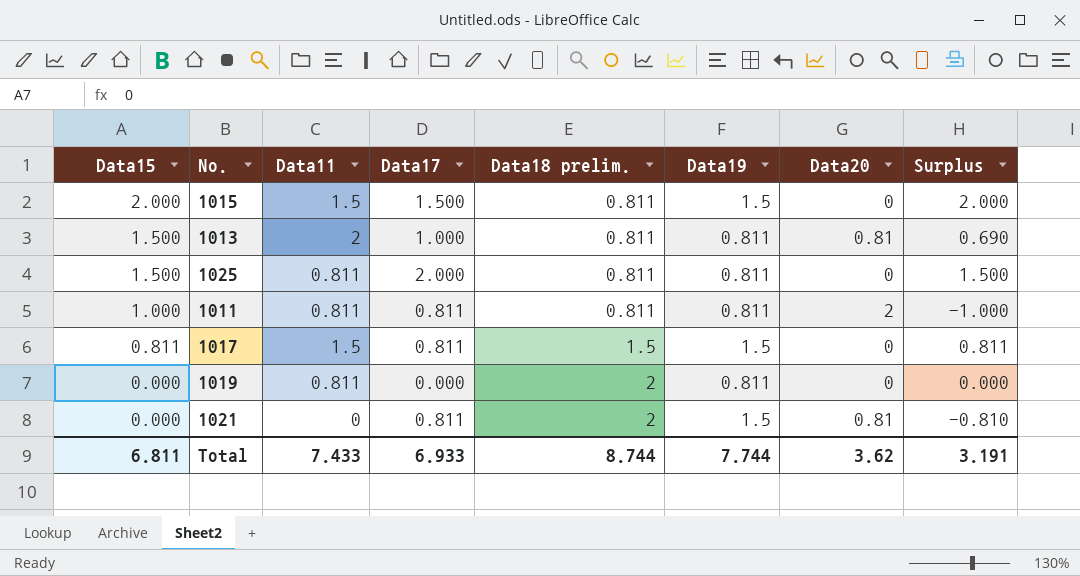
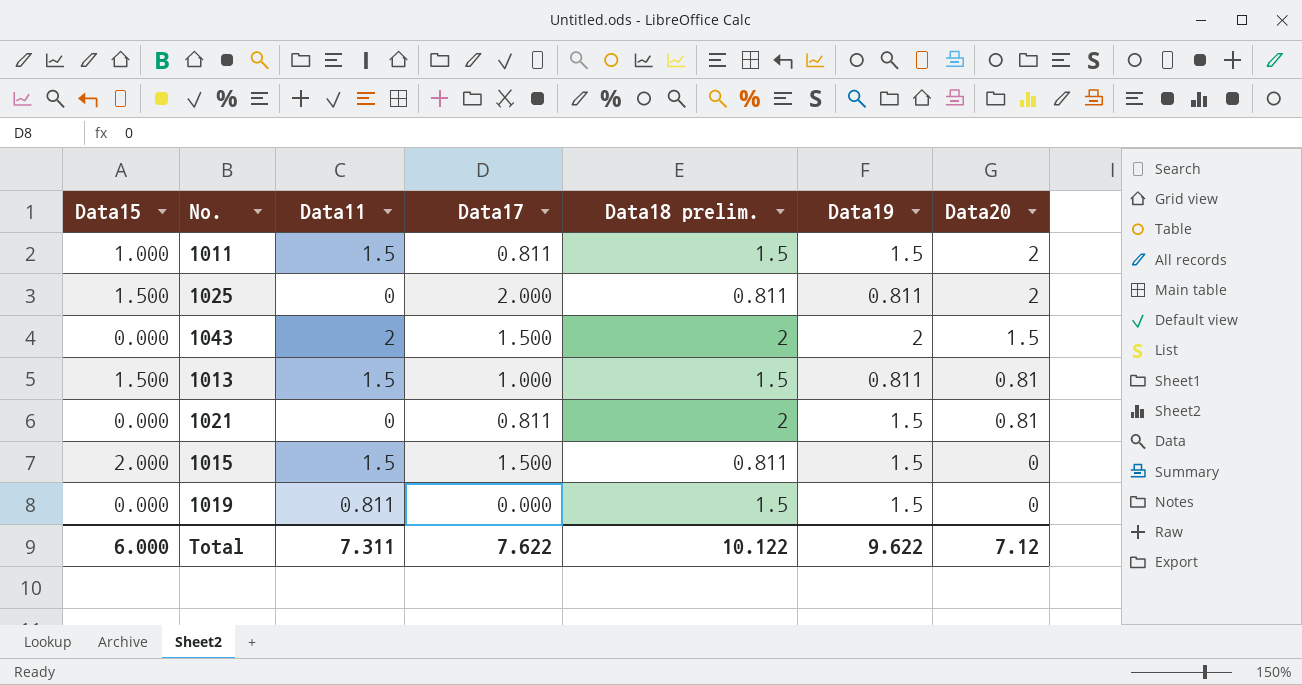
row order: Data15 descending -> Data20 descending
column Surplus | formula: [Data15] - [Data20] -> none
row 1017: 0.811 | 1.5 | 0.811 | 1.5 | 1.5 | 0 | 0.811 -> none
1011 | Data11: 0.811 -> 1.5
1011 | Data18 prelim.: 0.811 -> 1.5
1011 | Data19: 0.811 -> 1.5
1025 | Data11: 0.811 -> 0
1025 | Data20: 0 -> 2
row 1043: none -> 0.000 | 2 | 1.500 | 2 | 2 | 1.5
1013 | Data11: 2 -> 1.5
1013 | Data18 prelim.: 0.811 -> 1.5
1019 | Data18 prelim.: 2 -> 1.5
1019 | Data19: 0.811 -> 1.5
Total | Data15: 6.811 -> 6.000
Total | Data11: 7.433 -> 7.311
Total | Data17: 6.933 -> 7.622
Total | Data18 prelim.: 8.744 -> 10.122
Total | Data19: 7.744 -> 9.622
Total | Data20: 3.62 -> 7.12

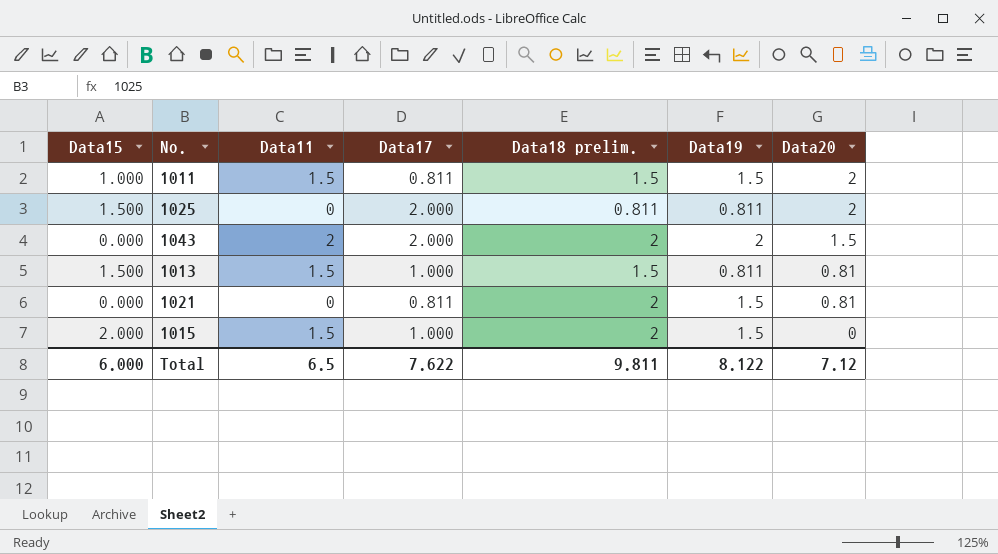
row 1019: 0.000 | 0.811 | 0.000 | 1.5 | 1.5 | 0 -> none
1043 | Data17: 1.500 -> 2.000
1015 | Data17: 1.500 -> 1.000
1015 | Data18 prelim.: 0.811 -> 2
Total | Data11: 7.311 -> 6.5
Total | Data18 prelim.: 10.122 -> 9.811
Total | Data19: 9.622 -> 8.122

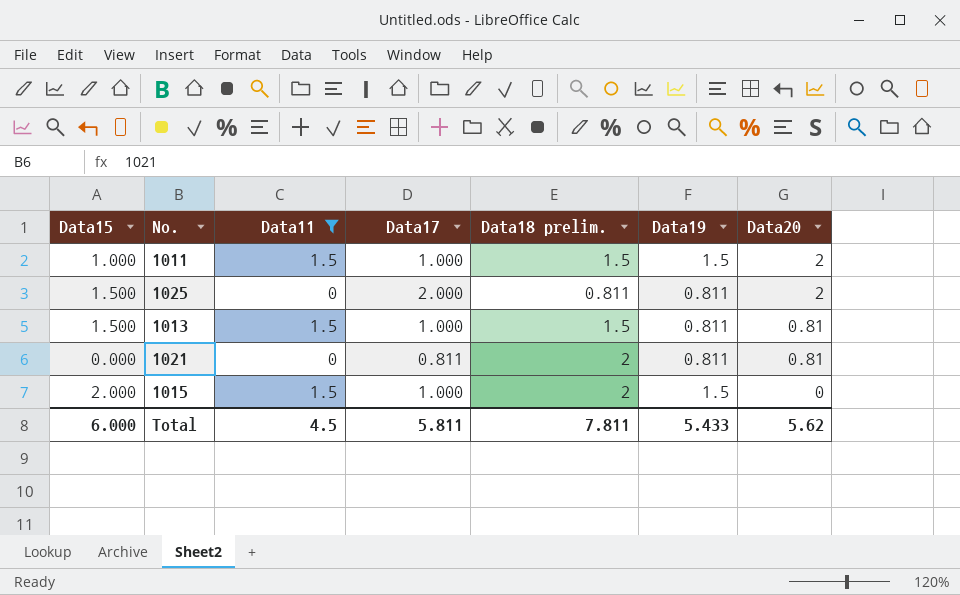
filter: none -> Data11 != 2
1011 | Data17: 0.811 -> 1.000
1021 | Data19: 1.5 -> 0.811
Total | Data11: 6.5 -> 4.5
Total | Data17: 7.622 -> 5.811
Total | Data18 prelim.: 9.811 -> 7.811
Total | Data19: 8.122 -> 5.433
Total | Data20: 7.12 -> 5.62

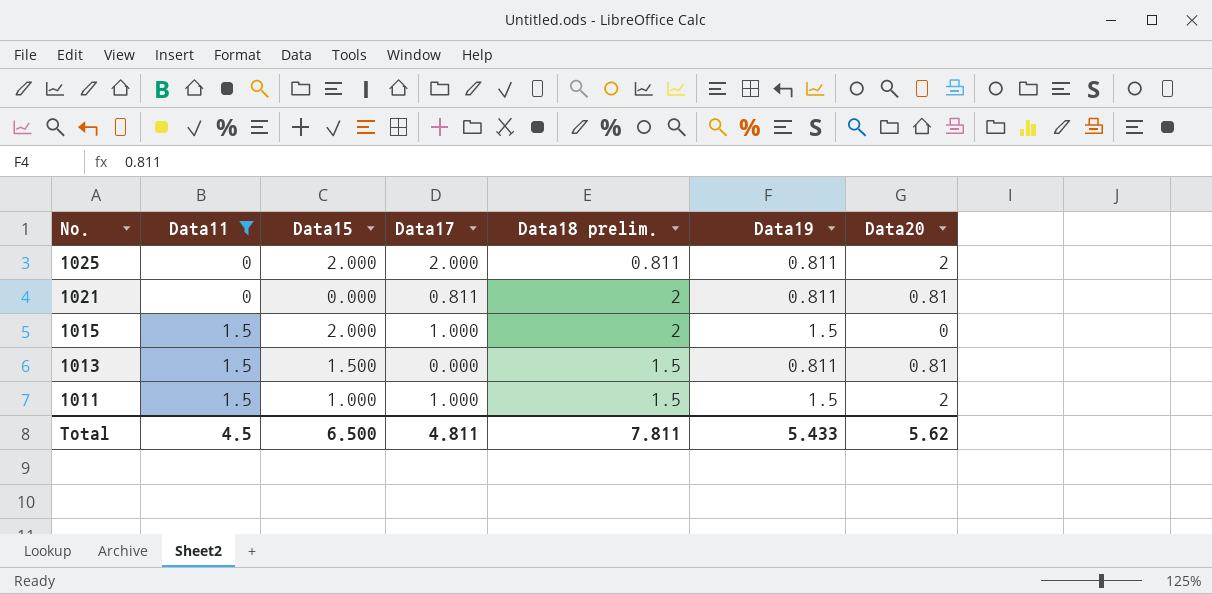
row order: Data20 descending -> No. descending
column Data15 | position: 1 -> 3
1025 | Data15: 1.500 -> 2.000
1013 | Data17: 1.000 -> 0.000
Total | Data15: 6.000 -> 6.500
Total | Data17: 5.811 -> 4.811

